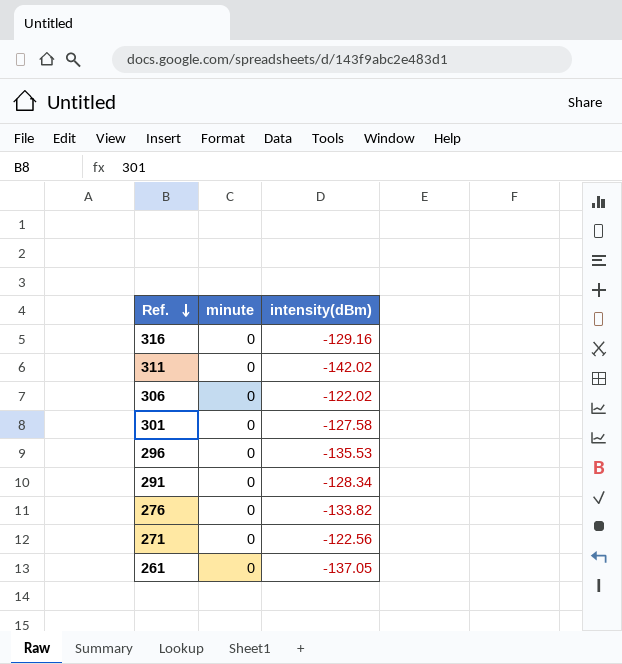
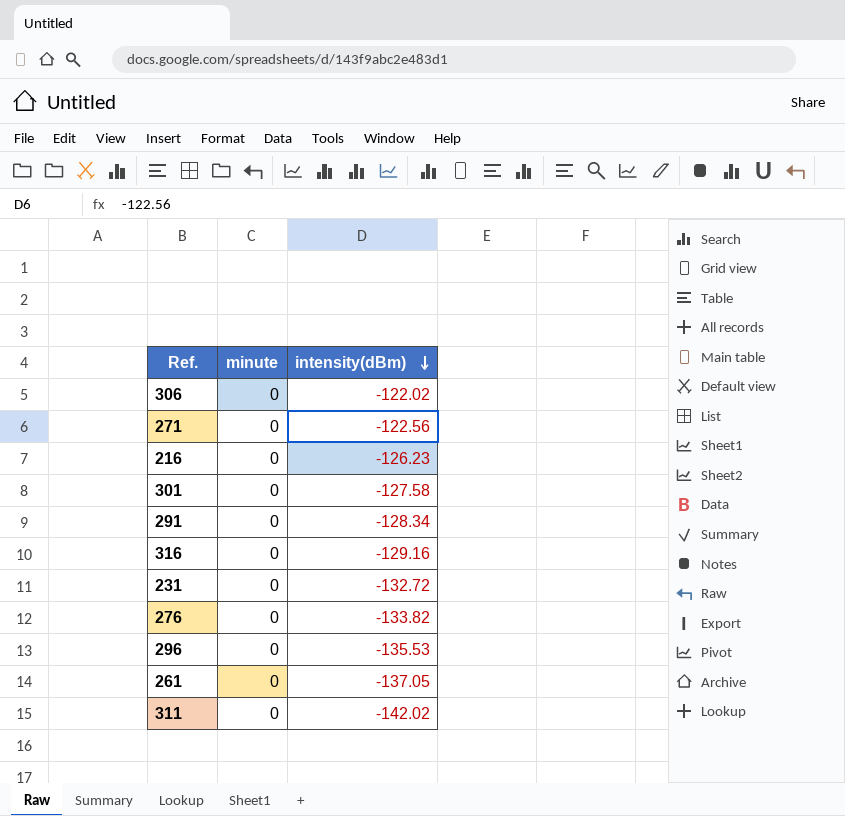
row order: Ref. descending -> intensity(dBm) descending
row 216: none -> 0 | -126.23
row 231: none -> 0 | -132.72

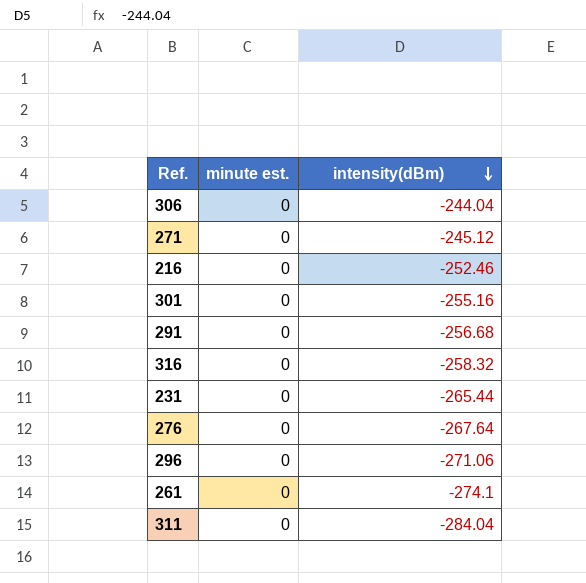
column name: minute -> minute est.
306 | intensity(dBm): -122.02 -> -244.04
271 | intensity(dBm): -122.56 -> -245.12
216 | intensity(dBm): -126.23 -> -252.46
301 | intensity(dBm): -127.58 -> -255.16
291 | intensity(dBm): -128.34 -> -256.68
316 | intensity(dBm): -129.16 -> -258.32
231 | intensity(dBm): -132.72 -> -265.44
276 | intensity(dBm): -133.82 -> -267.64
296 | intensity(dBm): -135.53 -> -271.06
261 | intensity(dBm): -137.05 -> -274.1
311 | intensity(dBm): -142.02 -> -284.04

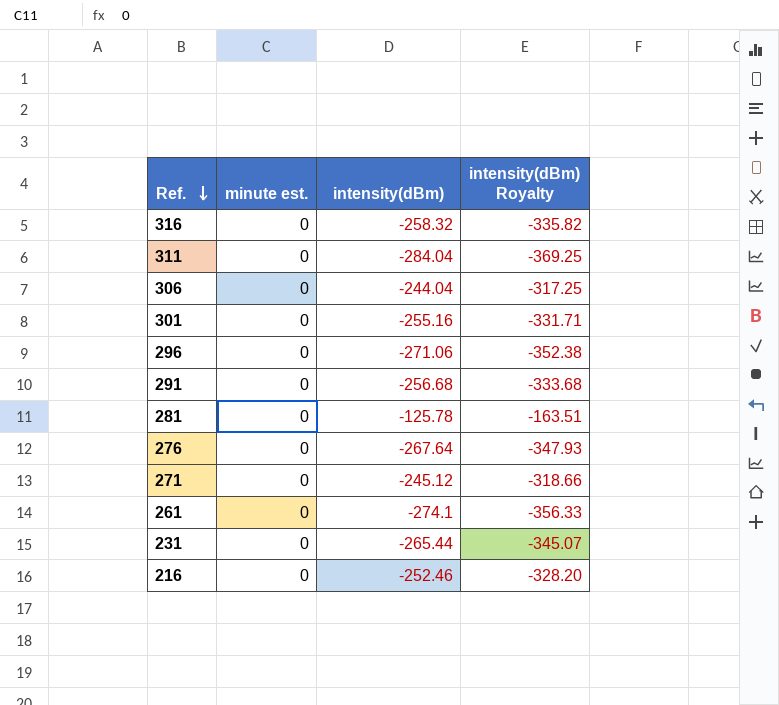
row order: intensity(dBm) descending -> Ref. descending
column intensity(dBm) Royalty | formula: none -> [intensity(dBm)] * 1.3
row 281: none -> 0 | -125.78 | -163.51

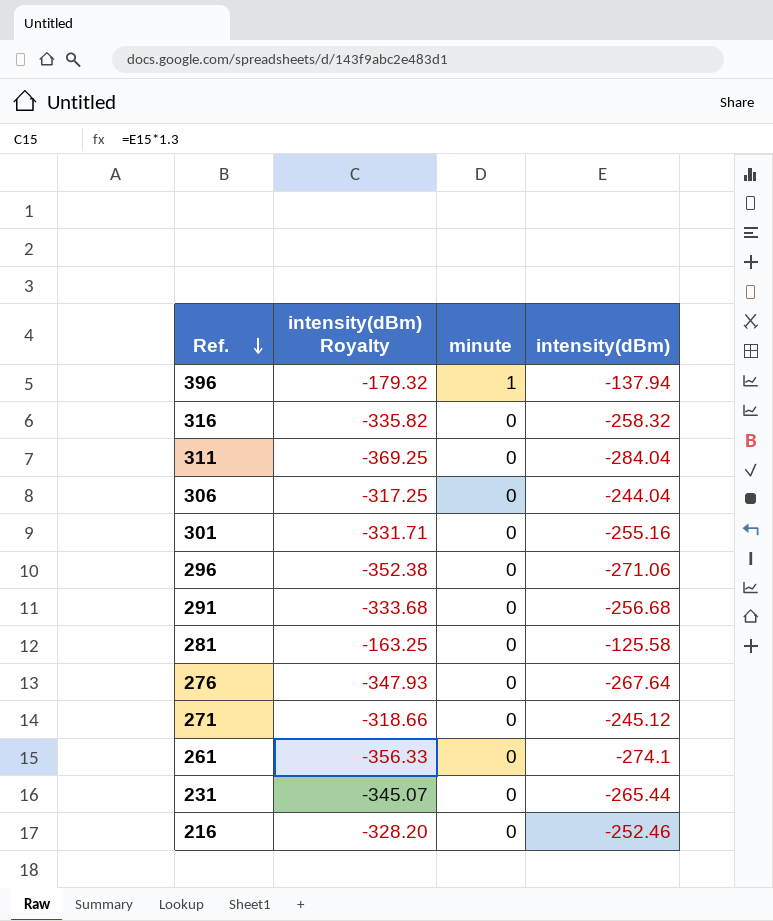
column intensity(dBm) Royalty | position: 4 -> 2
column name: minute est. -> minute
row 396: none -> -179.32 | 1 | -137.94
281 | intensity(dBm) Royalty: -163.51 -> -163.25
281 | intensity(dBm): -125.78 -> -125.58

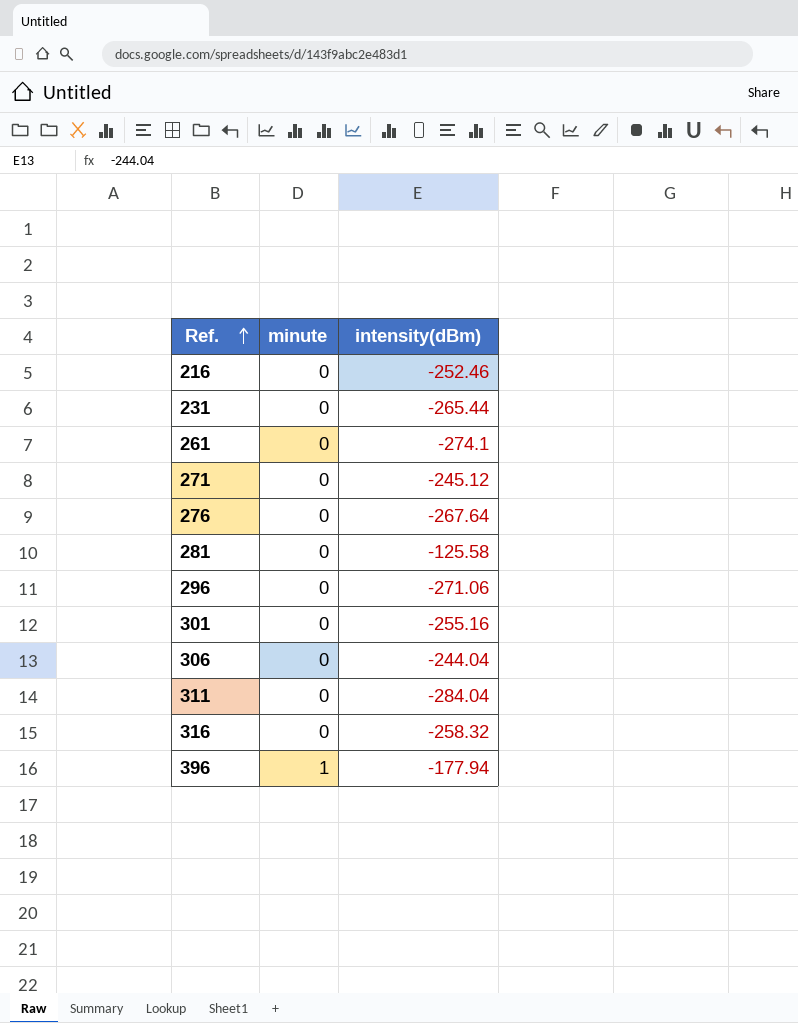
row order: Ref. descending -> Ref. ascending
column intensity(dBm) Royalty | formula: [intensity(dBm)] * 1.3 -> none
row 291: -333.68 | 0 | -256.68 -> none
396 | intensity(dBm): -137.94 -> -177.94

